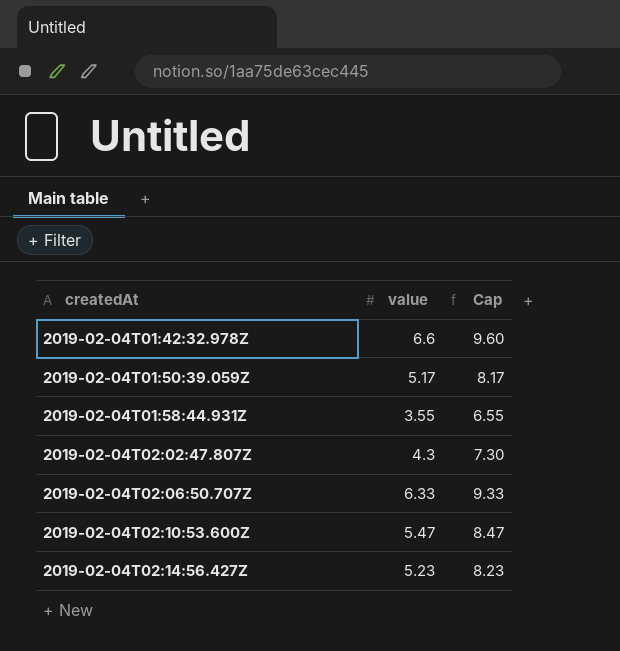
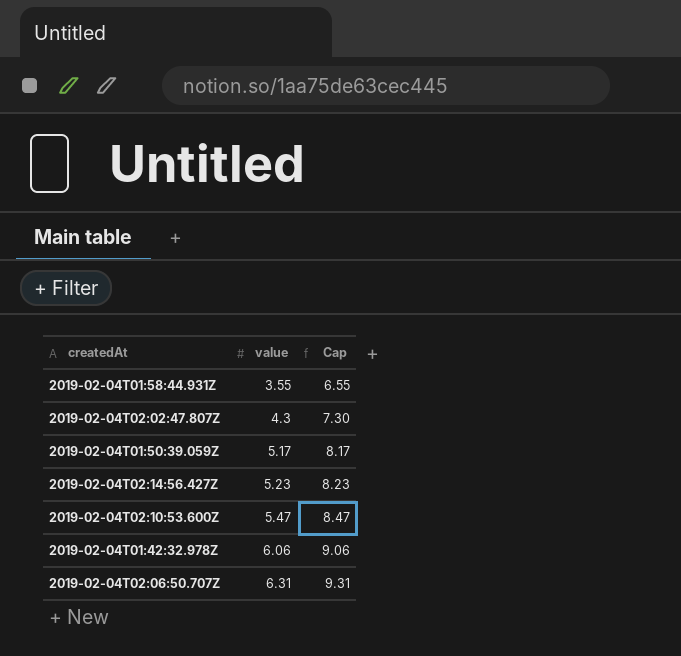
row order: createdAt ascending -> value ascending
2019-02-04T01:42:32.978Z | value: 6.6 -> 6.06
2019-02-04T01:42:32.978Z | Cap: 9.60 -> 9.06
2019-02-04T02:06:50.707Z | value: 6.33 -> 6.31
2019-02-04T02:06:50.707Z | Cap: 9.33 -> 9.31

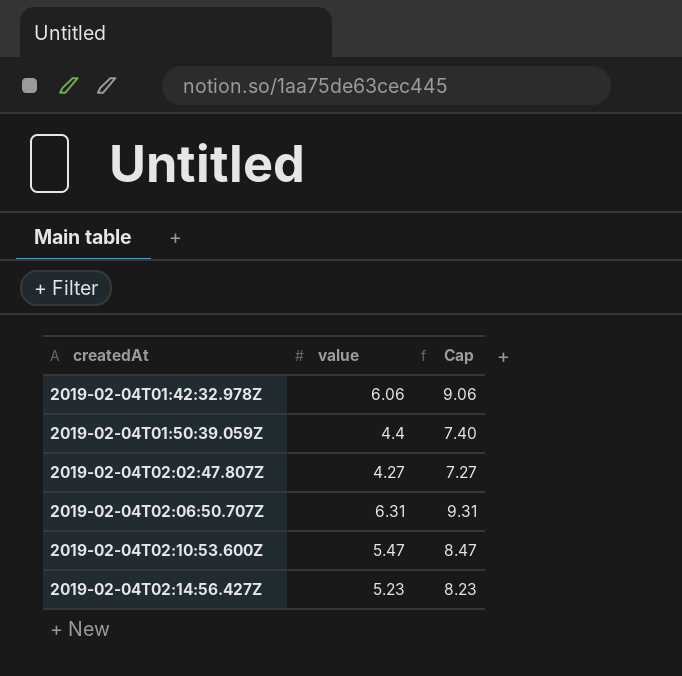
row order: value ascending -> createdAt ascending
row 2019-02-04T01:58:44.931Z: 3.55 | 6.55 -> none
2019-02-04T01:50:39.059Z | value: 5.17 -> 4.4
2019-02-04T01:50:39.059Z | Cap: 8.17 -> 7.40
2019-02-04T02:02:47.807Z | value: 4.3 -> 4.27
2019-02-04T02:02:47.807Z | Cap: 7.30 -> 7.27

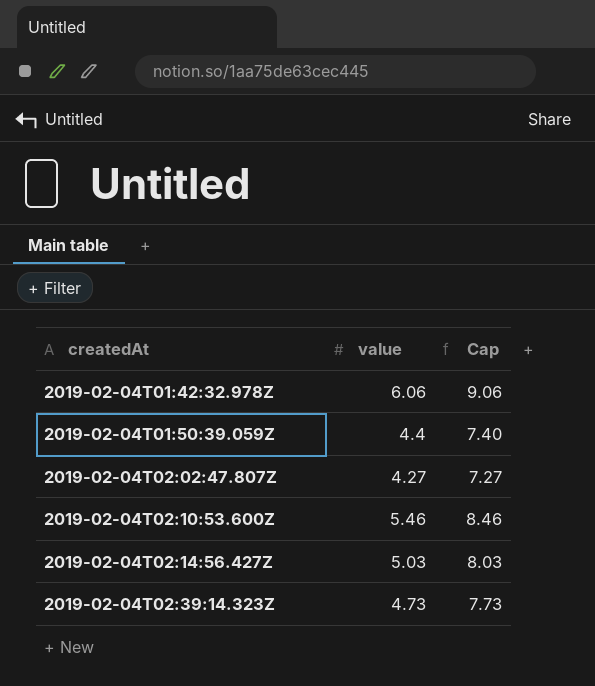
row 2019-02-04T02:06:50.707Z: 6.31 | 9.31 -> none
2019-02-04T02:10:53.600Z | value: 5.47 -> 5.46
2019-02-04T02:10:53.600Z | Cap: 8.47 -> 8.46
2019-02-04T02:14:56.427Z | value: 5.23 -> 5.03
2019-02-04T02:14:56.427Z | Cap: 8.23 -> 8.03
row 2019-02-04T02:39:14.323Z: none -> 4.73 | 7.73

